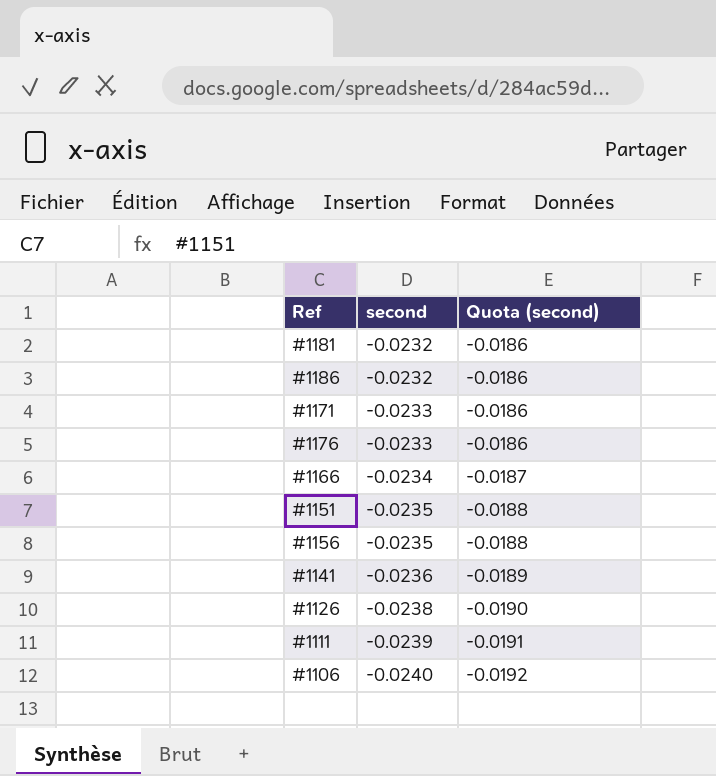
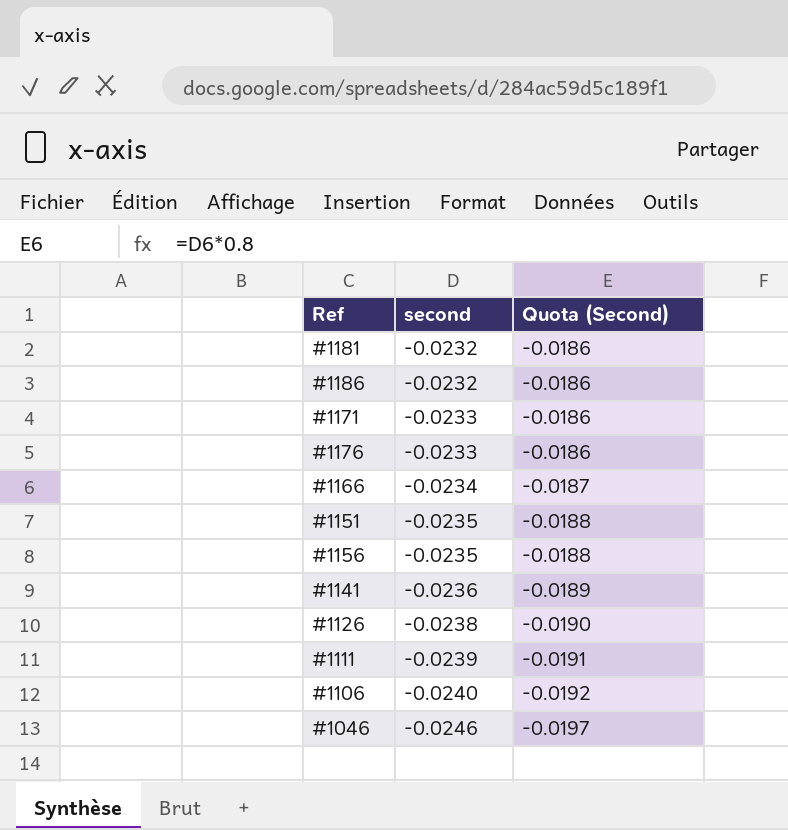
column name: Quota (second) -> Quota (Second)
row #1046: none -> -0.0246 | -0.0197

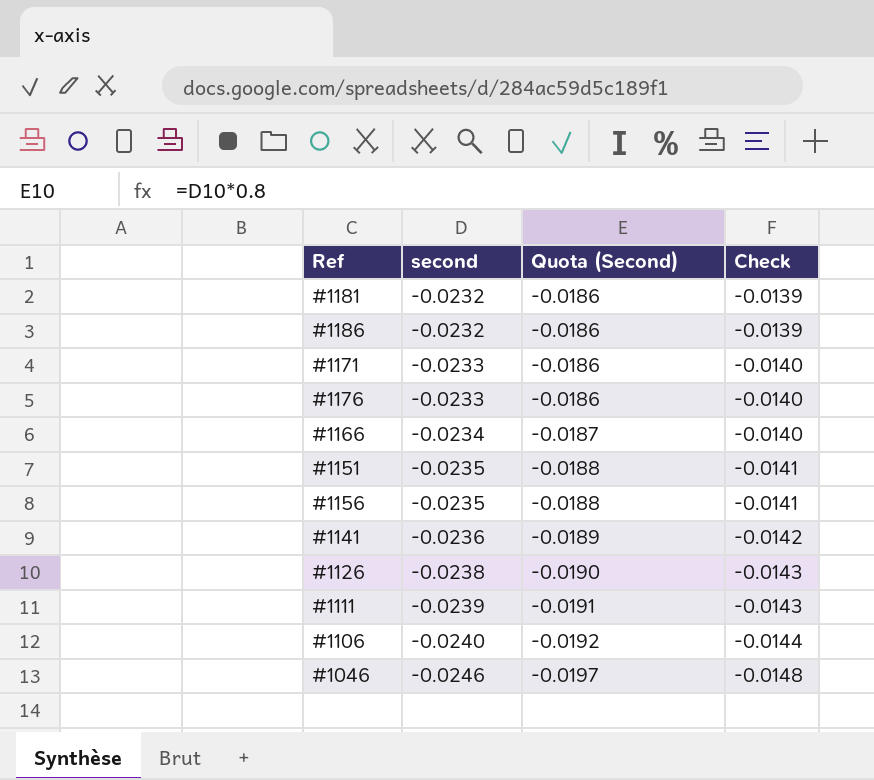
column Check | formula: none -> [second] * 0.6

